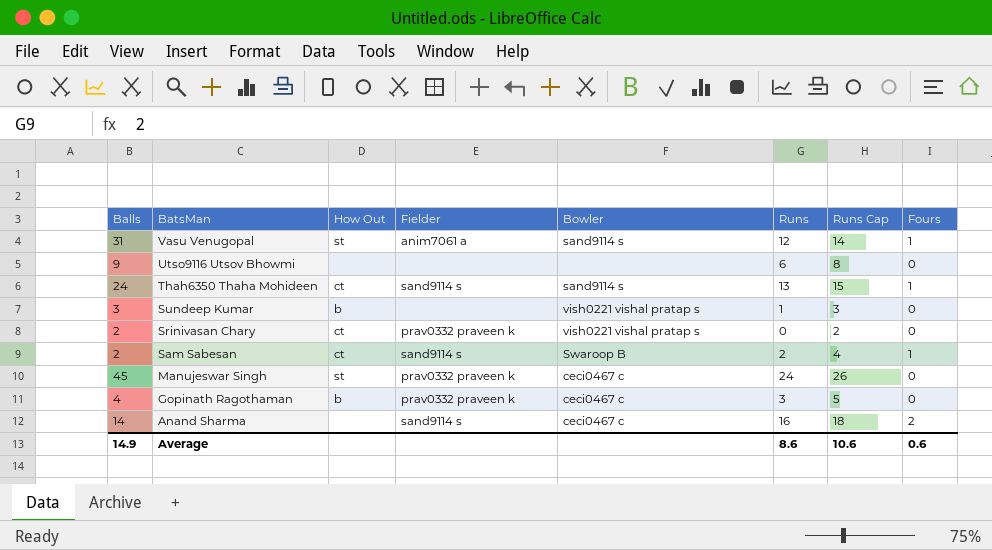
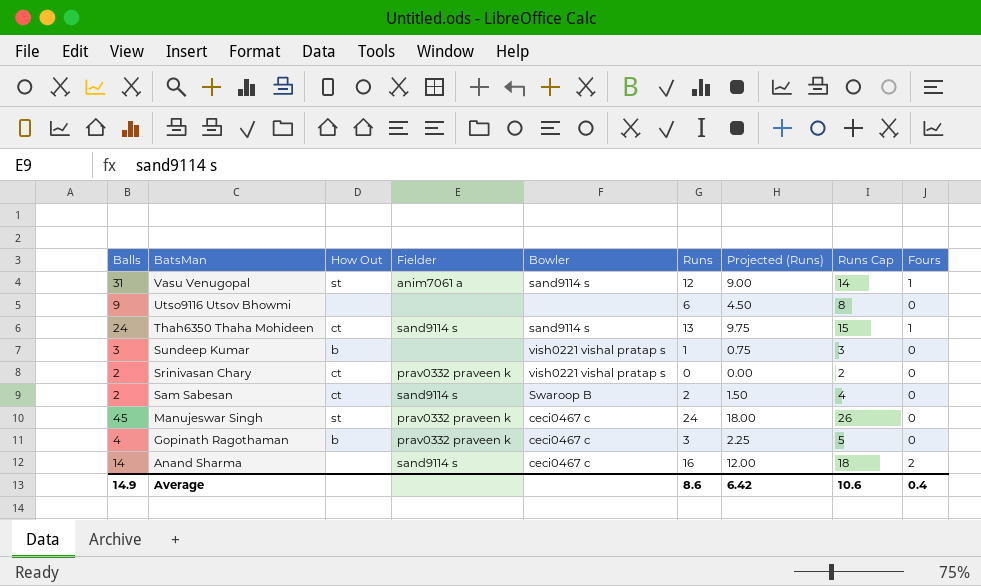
column Projected (Runs) | formula: none -> [Runs] * 0.75
Sam Sabesan | Fours: 1 -> 0
Average | Fours: 0.6 -> 0.4

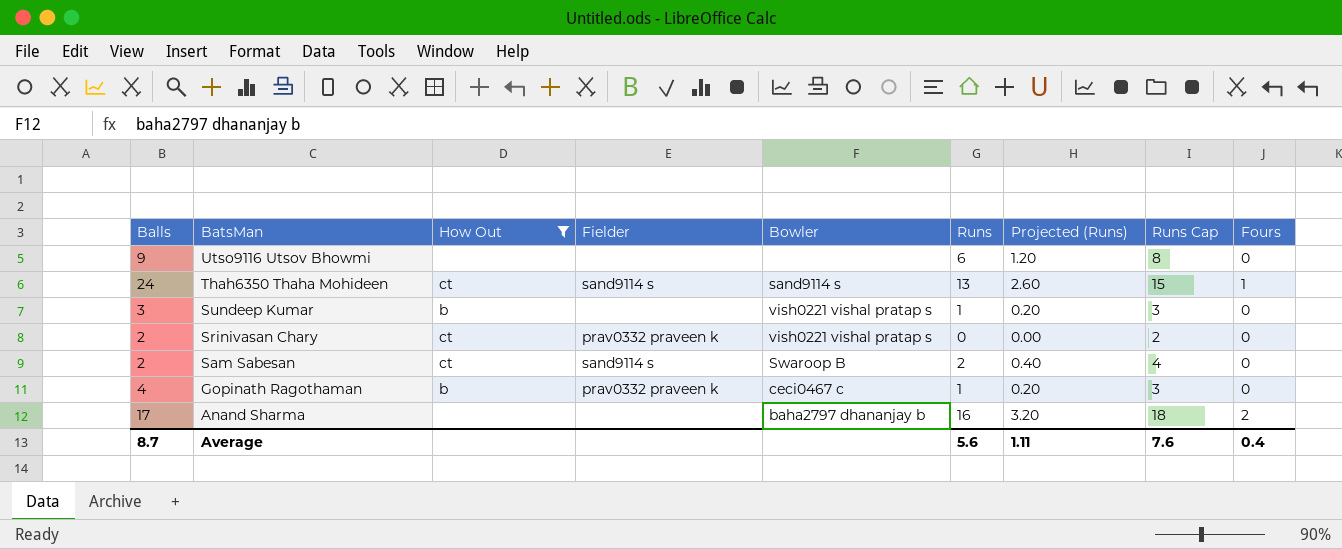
filter: none -> How Out != st
column Projected (Runs) | formula: [Runs] * 0.75 -> [Runs] * 0.2
Gopinath Ragothaman | Runs: 3 -> 1
Gopinath Ragothaman | Runs Cap: 5 -> 3
Anand Sharma | Balls: 14 -> 17
Anand Sharma | Fielder: sand9114 s -> none
Anand Sharma | Bowler: ceci0467 c -> baha2797 dhananjay b
Average | Balls: 14.9 -> 8.7
Average | Runs: 8.6 -> 5.6
Average | Projected (Runs): 6.42 -> 1.11
Average | Runs Cap: 10.6 -> 7.6

